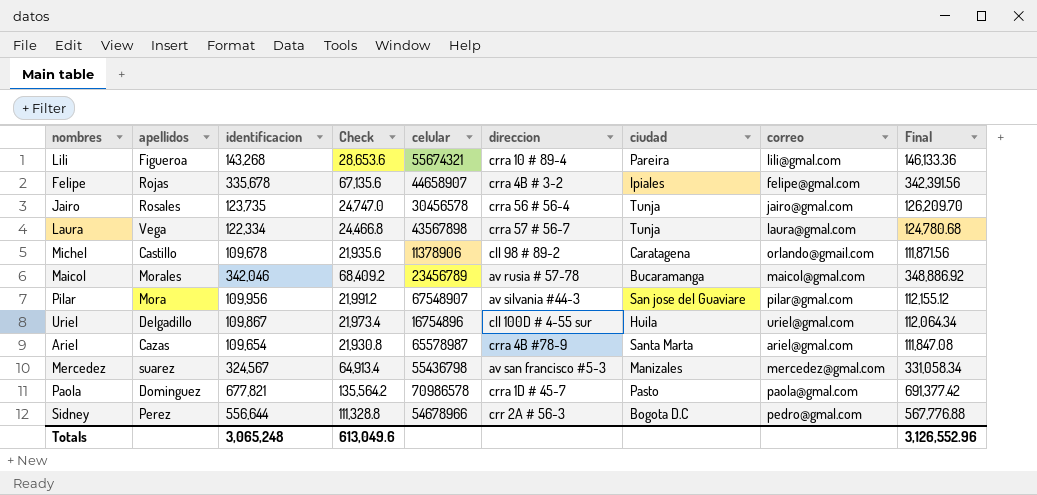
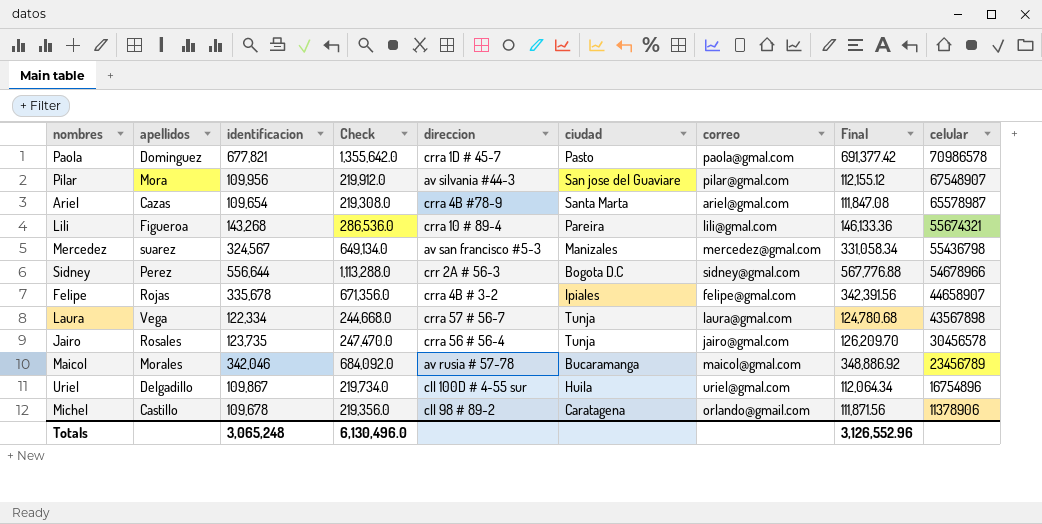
row order: none -> celular descending
column Check | formula: [identificacion] * 0.2 -> [identificacion] * 2
column celular | position: 5 -> 9
Sidney | correo: pedro@gmal.com -> sidney@gmal.com
Totals | Check: 613,049.6 -> 6,130,496.0

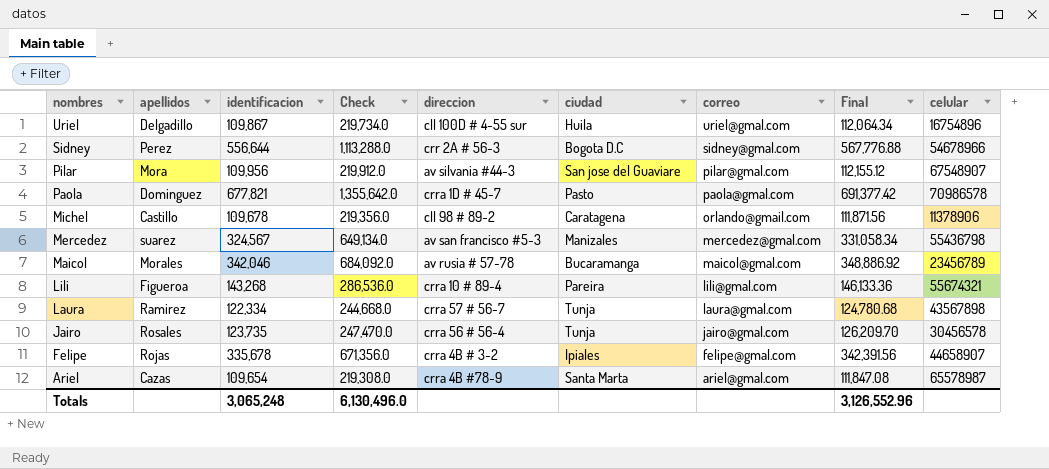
row order: celular descending -> nombres descending
Laura | apellidos: Vega -> Ramirez

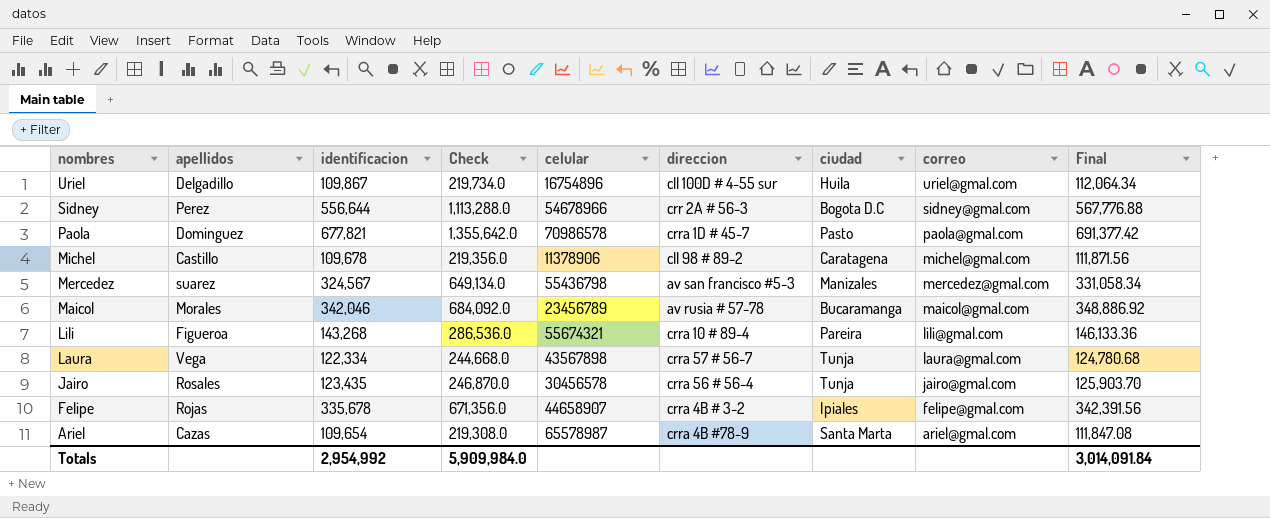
column celular | position: 9 -> 5
row Pilar: Mora | 109,956 | 219,912.0 | av silvania #44-3 | San jose del Guaviare | pilar@gmal.com | 112,155.12 | 67548907 -> none
Michel | correo: orlando@gmail.com -> michel@gmal.com
Laura | apellidos: Ramirez -> Vega
Jairo | identificacion: 123,735 -> 123,435
Jairo | Check: 247,470.0 -> 246,870.0
Jairo | Final: 126,209.70 -> 125,903.70
Totals | identificacion: 3,065,248 -> 2,954,992
Totals | Check: 6,130,496.0 -> 5,909,984.0
Totals | Final: 3,126,552.96 -> 3,014,091.84

